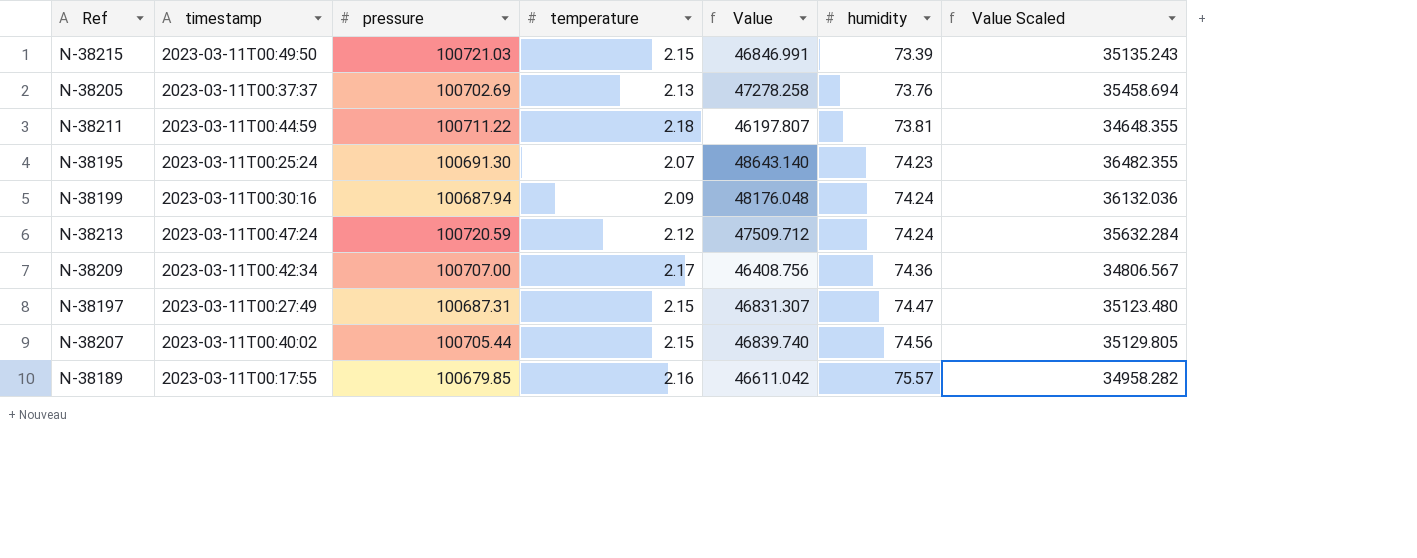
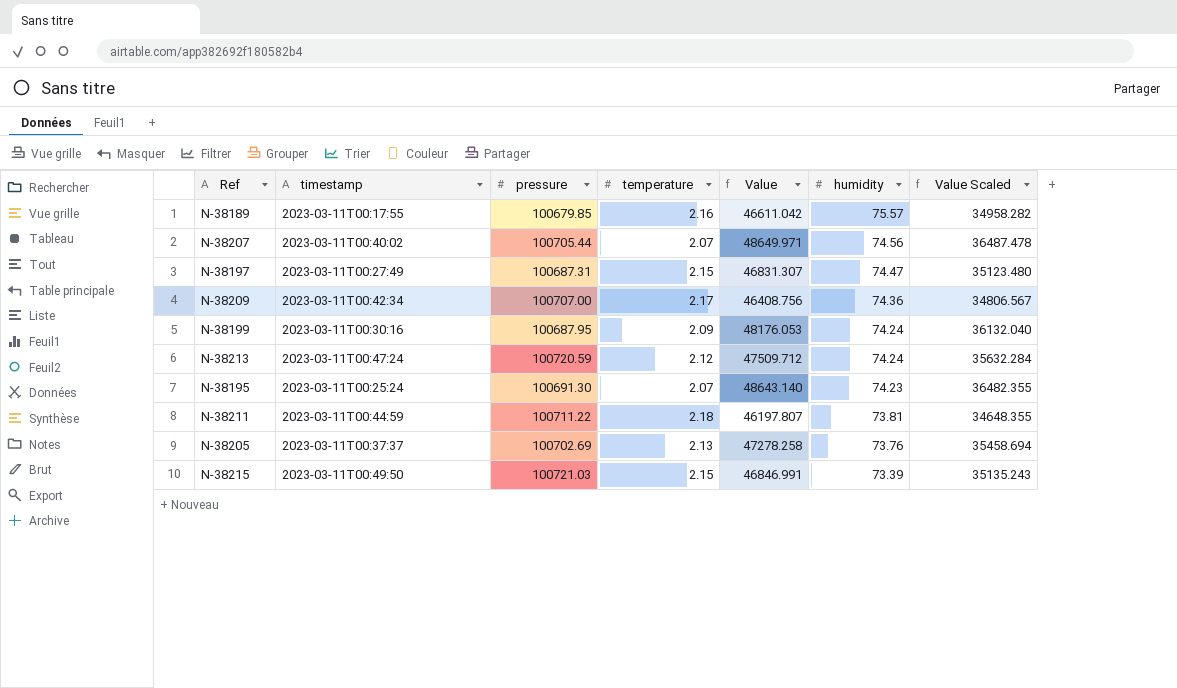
row order: humidity ascending -> humidity descending
N-38207 | temperature: 2.15 -> 2.07
N-38207 | Value: 46839.740 -> 48649.971
N-38207 | Value Scaled: 35129.805 -> 36487.478
N-38199 | pressure: 100687.94 -> 100687.95
N-38199 | Value: 48176.048 -> 48176.053
N-38199 | Value Scaled: 36132.036 -> 36132.040

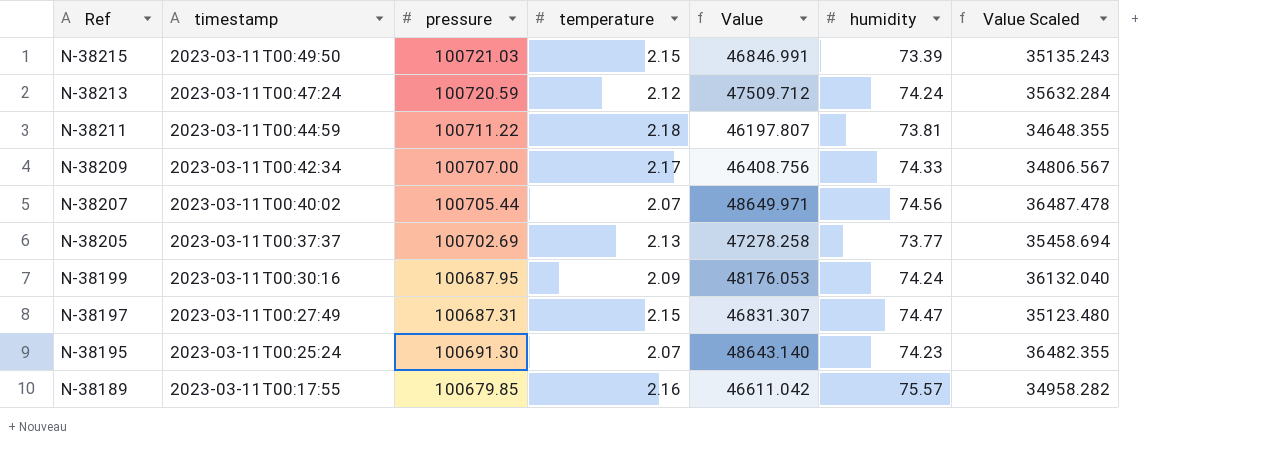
row order: humidity descending -> Ref descending
N-38209 | humidity: 74.36 -> 74.33
N-38205 | humidity: 73.76 -> 73.77

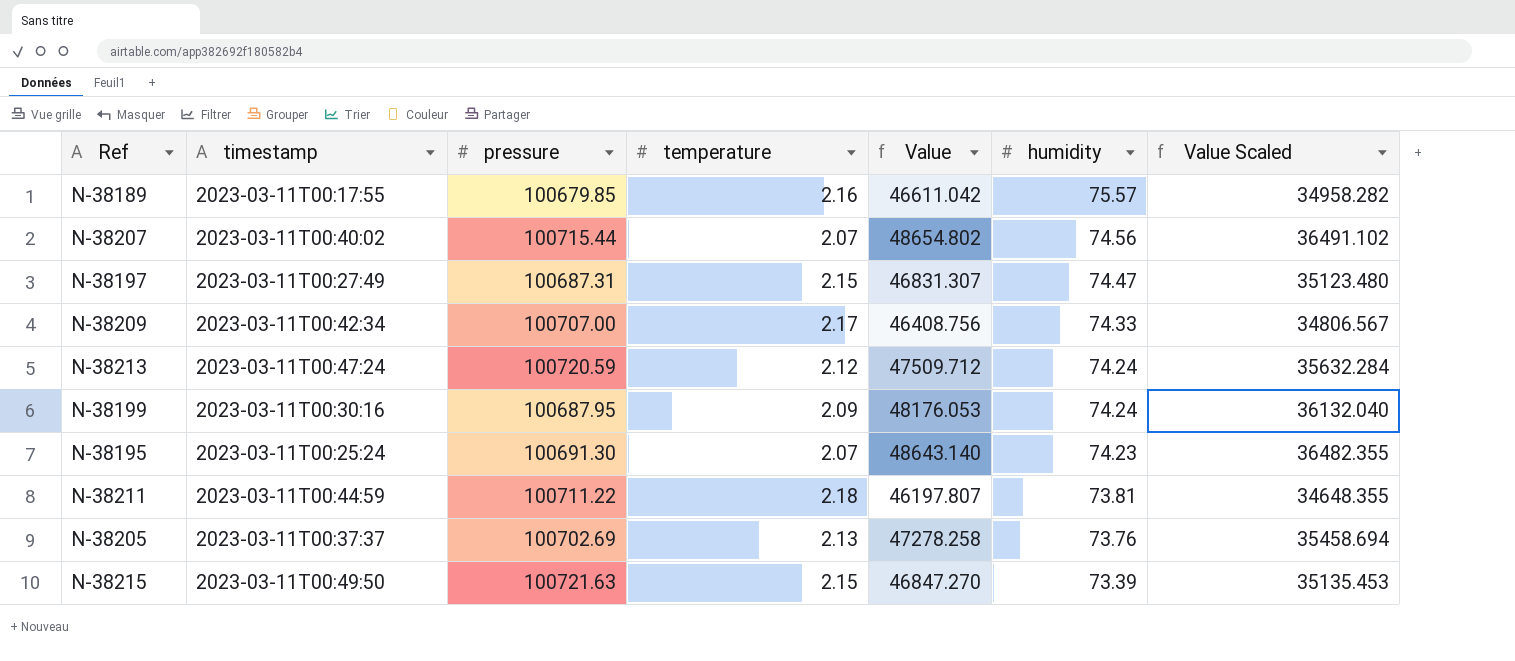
row order: Ref descending -> humidity descending
N-38207 | pressure: 100705.44 -> 100715.44
N-38207 | Value: 48649.971 -> 48654.802
N-38207 | Value Scaled: 36487.478 -> 36491.102
N-38205 | humidity: 73.77 -> 73.76
N-38215 | pressure: 100721.03 -> 100721.63
N-38215 | Value: 46846.991 -> 46847.270
N-38215 | Value Scaled: 35135.243 -> 35135.453

